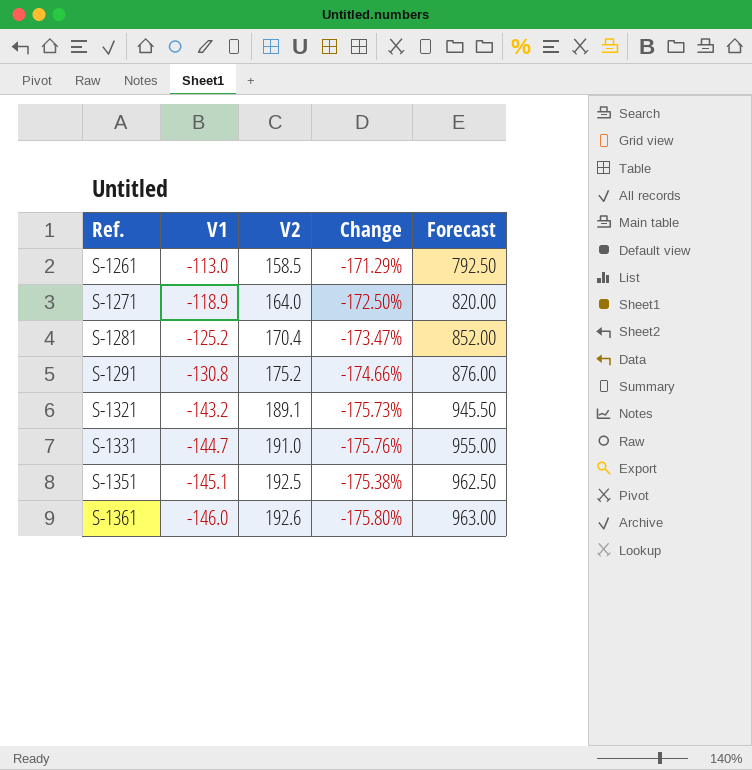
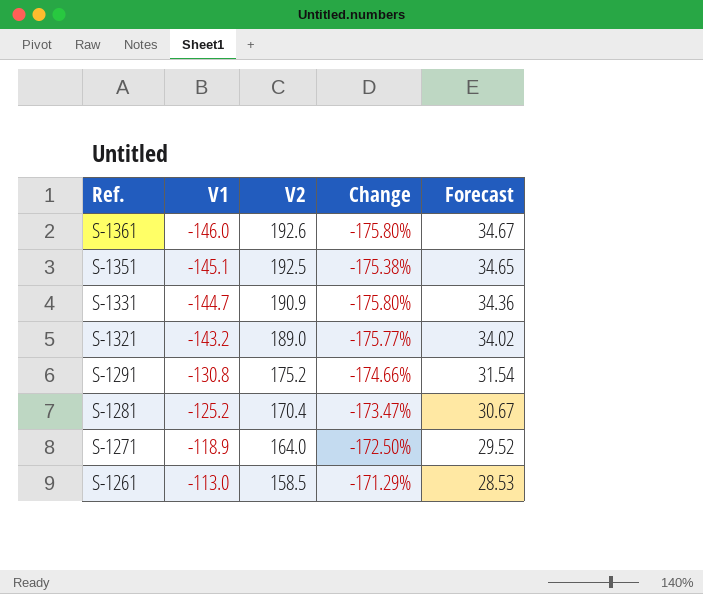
row order: Ref. ascending -> Ref. descending
column Forecast | formula: [V2] * 5 -> [V2] * 0.18
S-1331 | V2: 191.0 -> 190.9
S-1331 | Change: -175.76% -> -175.80%
S-1321 | V2: 189.1 -> 189.0
S-1321 | Change: -175.73% -> -175.77%

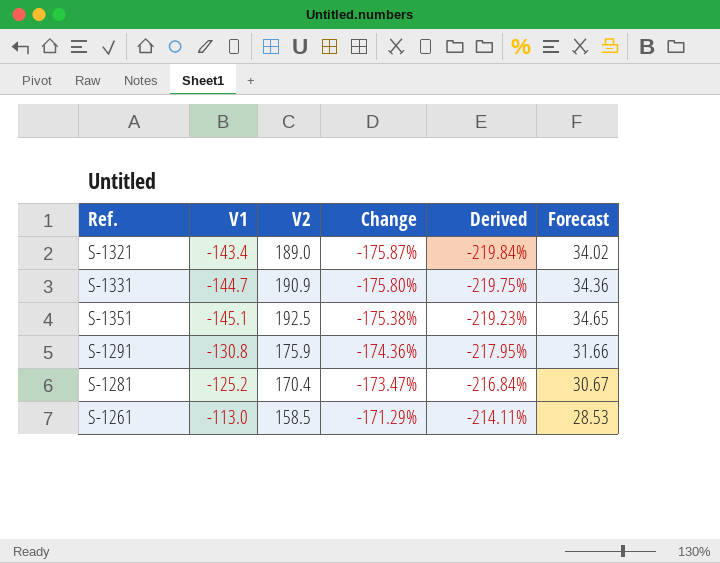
row order: Ref. descending -> Change ascending
column Derived | formula: none -> [Change] * 1.25
row S-1361: -146.0 | 192.6 | -175.80% | 34.67 -> none
row S-1271: -118.9 | 164.0 | -172.50% | 29.52 -> none
S-1321 | V1: -143.2 -> -143.4
S-1321 | Change: -175.77% -> -175.87%
S-1291 | V2: 175.2 -> 175.9
S-1291 | Change: -174.66% -> -174.36%
S-1291 | Forecast: 31.54 -> 31.66

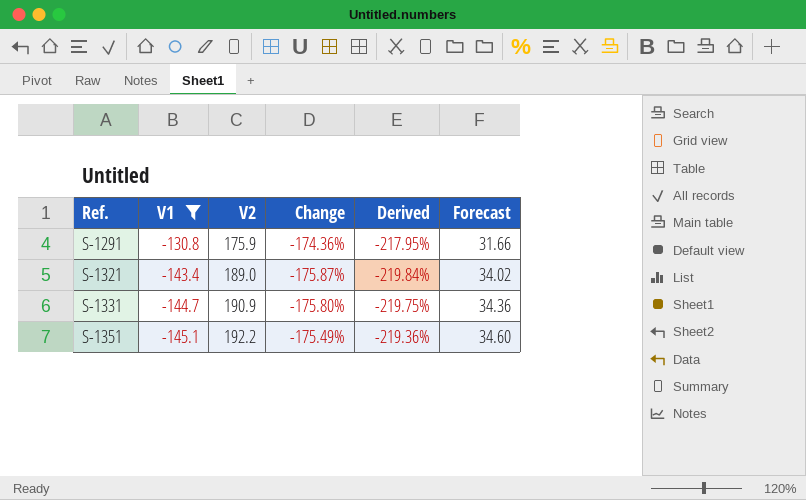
filter: none -> V1 <= -130.8
row order: Change ascending -> Ref. ascending
S-1351 | V2: 192.5 -> 192.2
S-1351 | Change: -175.38% -> -175.49%
S-1351 | Derived: -219.23% -> -219.36%
S-1351 | Forecast: 34.65 -> 34.60

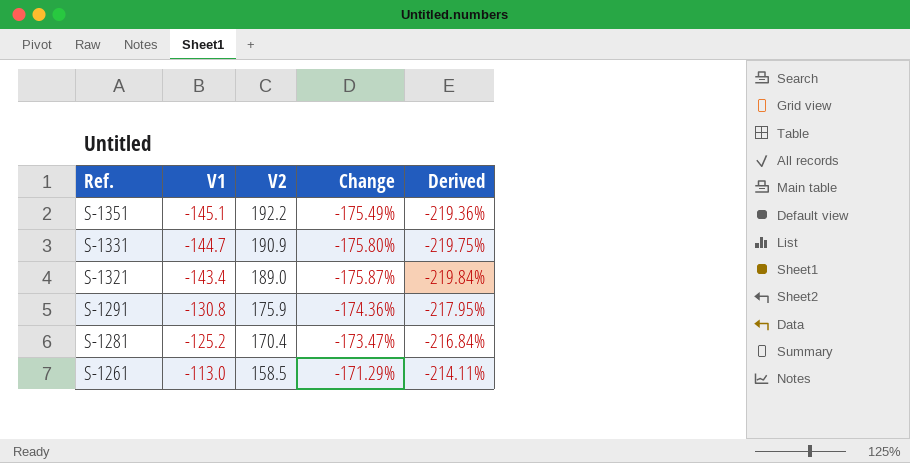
filter: V1 <= -130.8 -> none
row order: Ref. ascending -> Ref. descending
column Forecast | formula: [V2] * 0.18 -> none

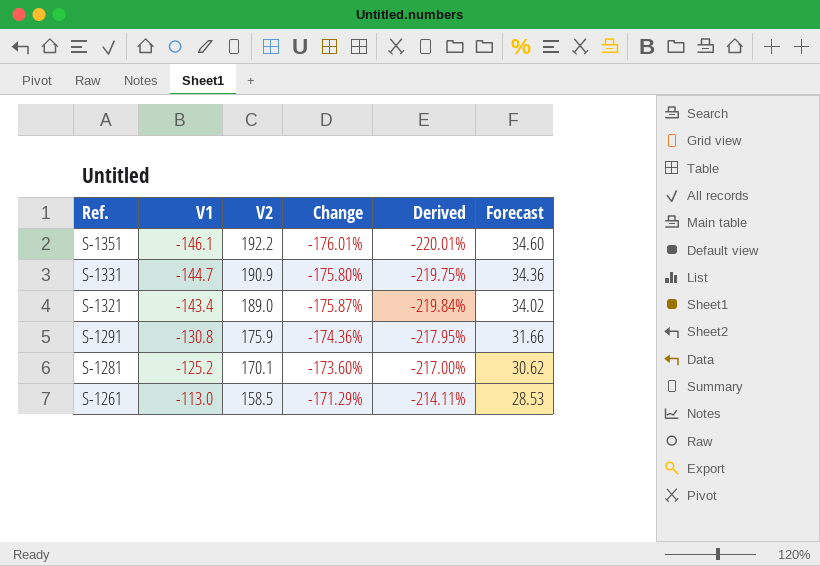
column Forecast | formula: none -> [V2] * 0.18
S-1351 | V1: -145.1 -> -146.1
S-1351 | Change: -175.49% -> -176.01%
S-1351 | Derived: -219.36% -> -220.01%
S-1281 | V2: 170.4 -> 170.1
S-1281 | Change: -173.47% -> -173.60%
S-1281 | Derived: -216.84% -> -217.00%

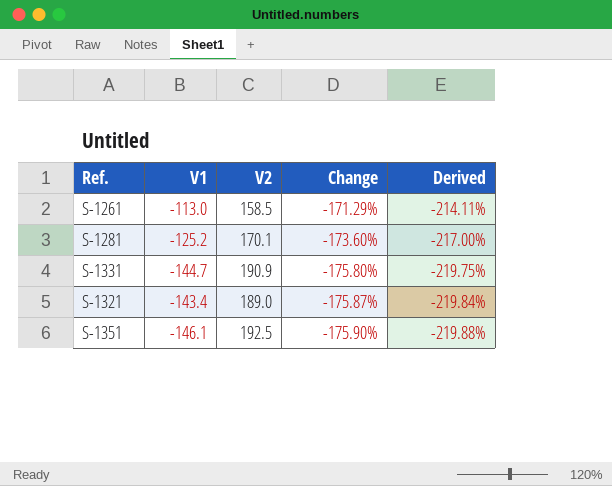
row order: Ref. descending -> Change descending
column Forecast | formula: [V2] * 0.18 -> none
row S-1291: -130.8 | 175.9 | -174.36% | -217.95% | 31.66 -> none
S-1351 | V2: 192.2 -> 192.5
S-1351 | Change: -176.01% -> -175.90%
S-1351 | Derived: -220.01% -> -219.88%

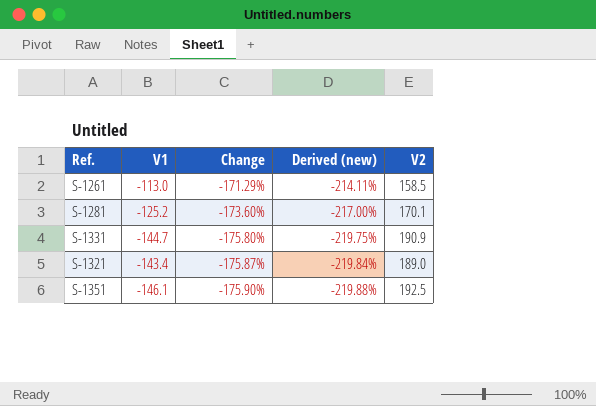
column name: Derived -> Derived (new)
column V2 | position: 3 -> 5

